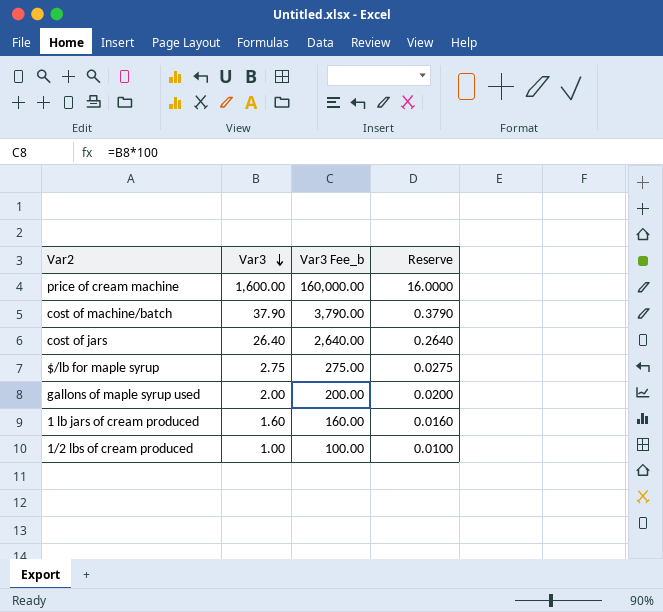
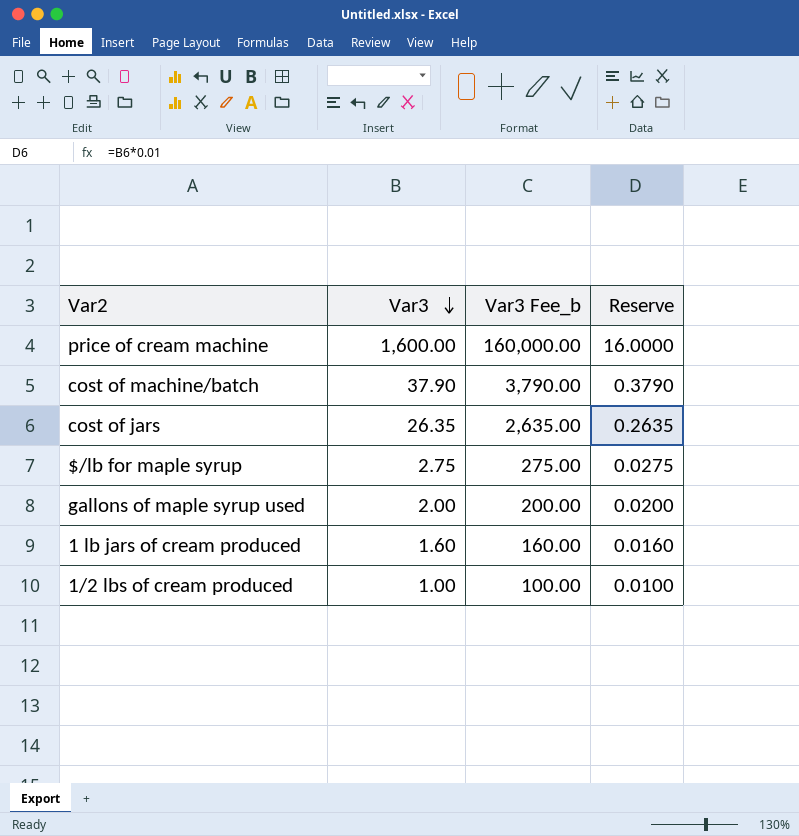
cost of jars | Var3: 26.40 -> 26.35
cost of jars | Var3 Fee_b: 2,640.00 -> 2,635.00
cost of jars | Reserve: 0.2640 -> 0.2635

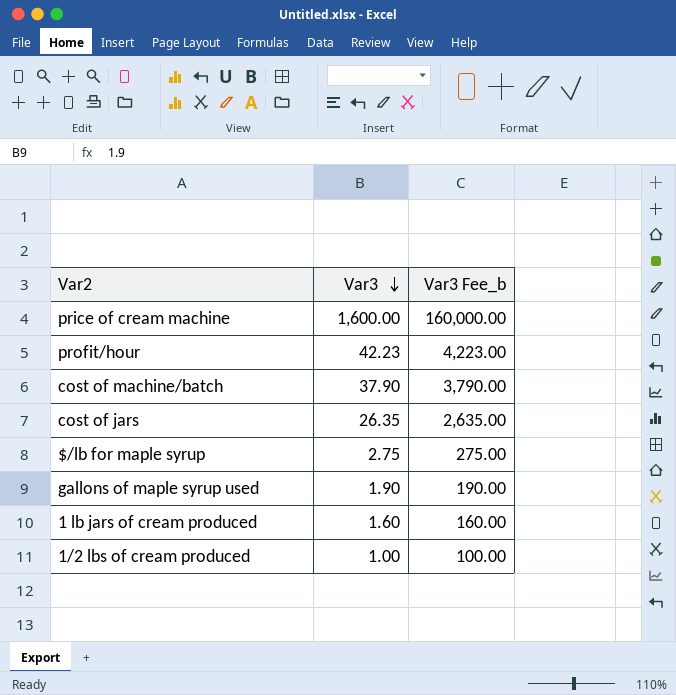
column Reserve | formula: [Var3] * 0.01 -> none
row profit/hour: none -> 42.23 | 4,223.00
gallons of maple syrup used | Var3: 2.00 -> 1.90
gallons of maple syrup used | Var3 Fee_b: 200.00 -> 190.00

